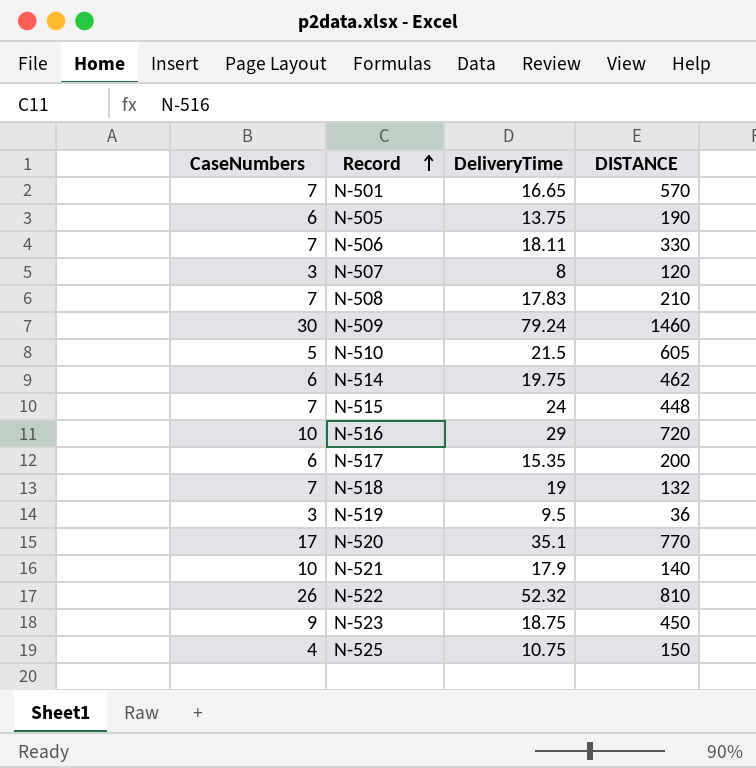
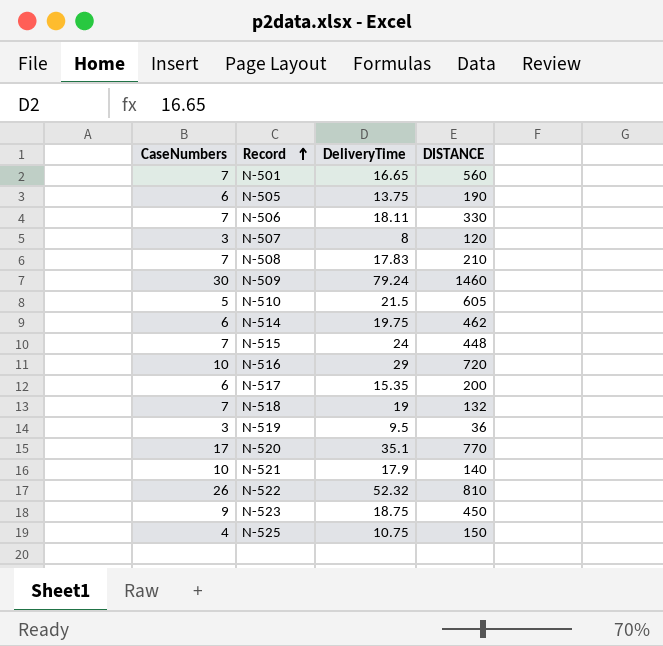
N-501 | DISTANCE: 570 -> 560

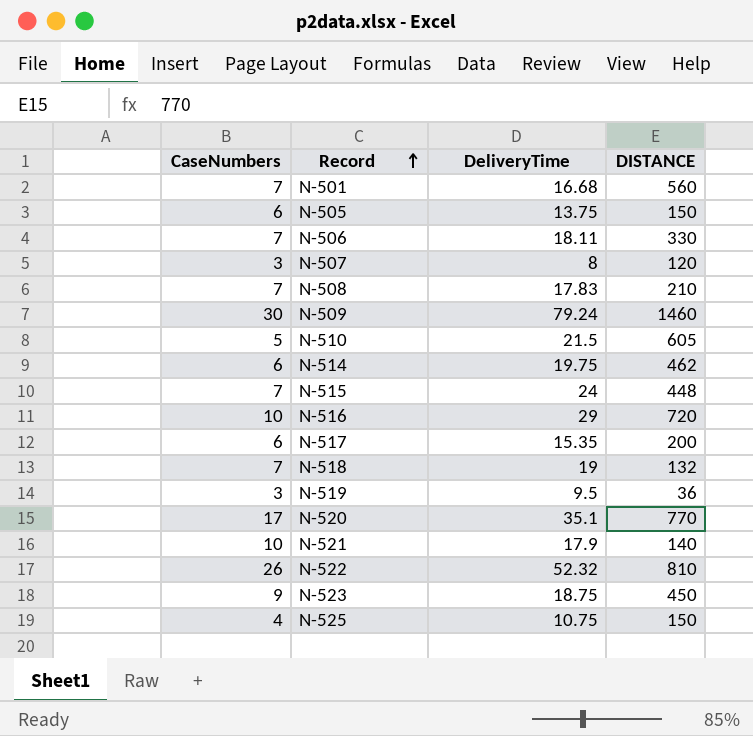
N-501 | DeliveryTime: 16.65 -> 16.68
N-505 | DISTANCE: 190 -> 150

